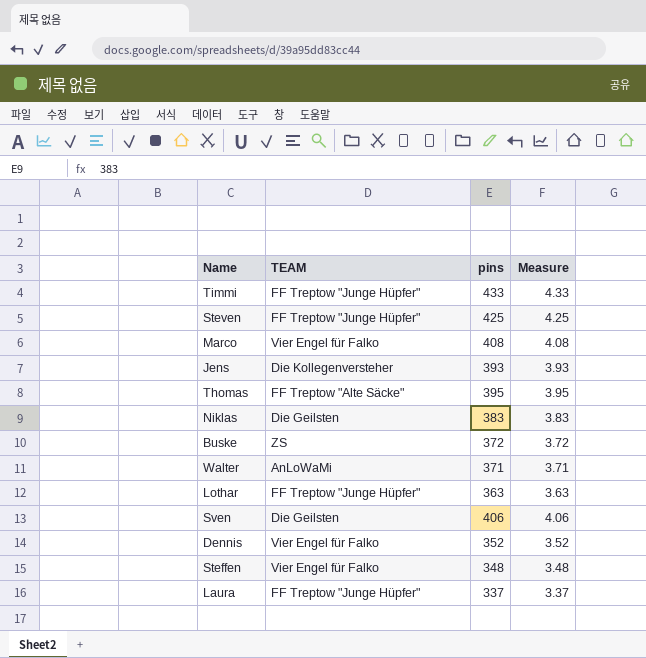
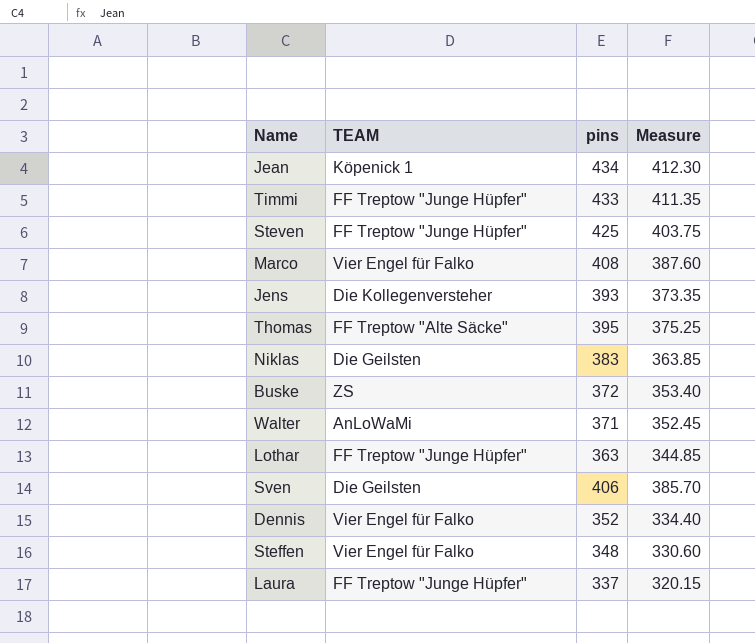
column Measure | formula: [pins] * 0.01 -> [pins] * 0.95
row Jean: none -> Köpenick 1 | 434 | 412.30

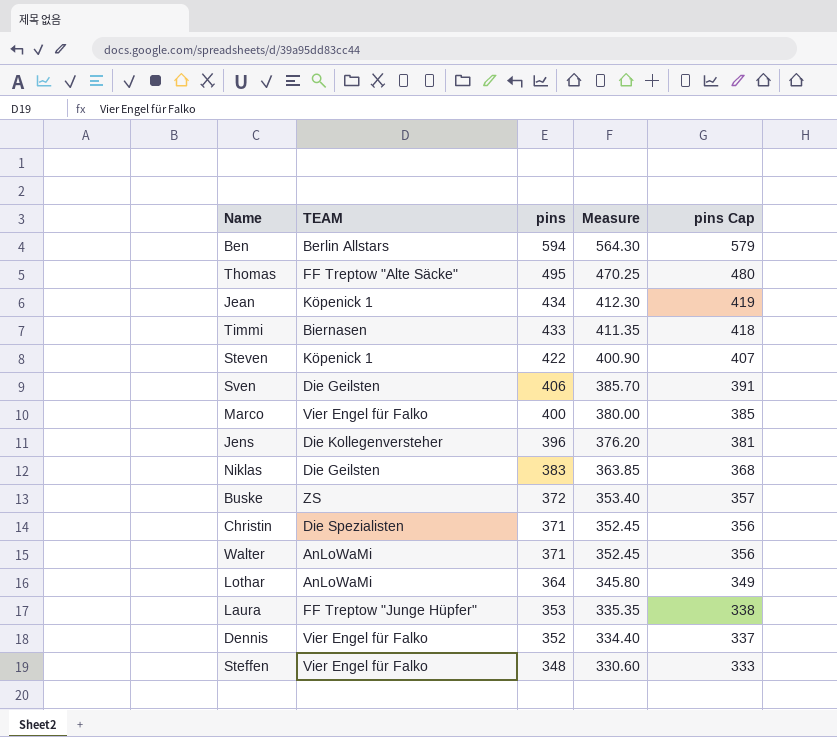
row order: none -> pins descending
column pins Cap | formula: none -> [pins] - 15
row Ben: none -> Berlin Allstars | 594 | 564.30 | 579
Thomas | pins: 395 -> 495
Thomas | Measure: 375.25 -> 470.25
Timmi | TEAM: FF Treptow "Junge Hüpfer" -> Biernasen
Steven | TEAM: FF Treptow "Junge Hüpfer" -> Köpenick 1
Steven | pins: 425 -> 422
Steven | Measure: 403.75 -> 400.90
Marco | pins: 408 -> 400
Marco | Measure: 387.60 -> 380.00
Jens | pins: 393 -> 396
Jens | Measure: 373.35 -> 376.20
row Christin: none -> Die Spezialisten | 371 | 352.45 | 356
Lothar | TEAM: FF Treptow "Junge Hüpfer" -> AnLoWaMi
Lothar | pins: 363 -> 364
Lothar | Measure: 344.85 -> 345.80
Laura | pins: 337 -> 353
Laura | Measure: 320.15 -> 335.35

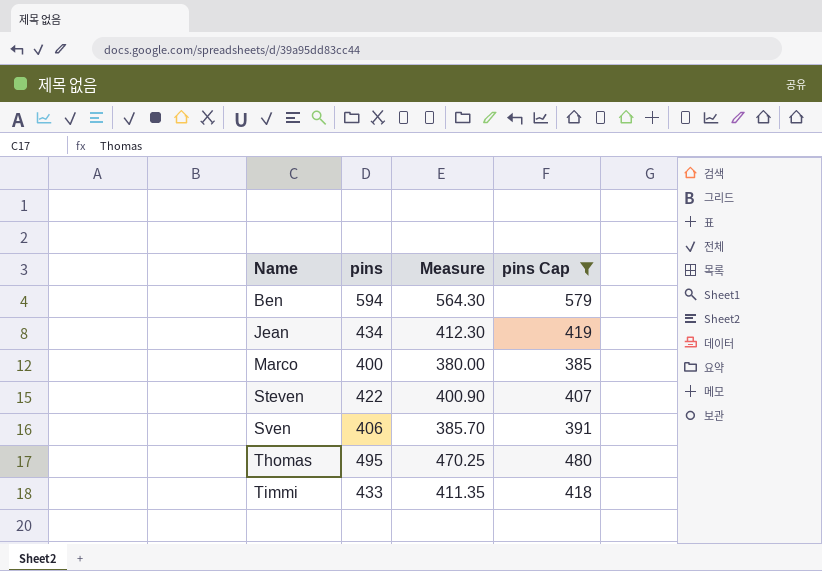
filter: none -> pins Cap >= 385
row order: pins descending -> Name ascending
column TEAM | position: 2 -> none

